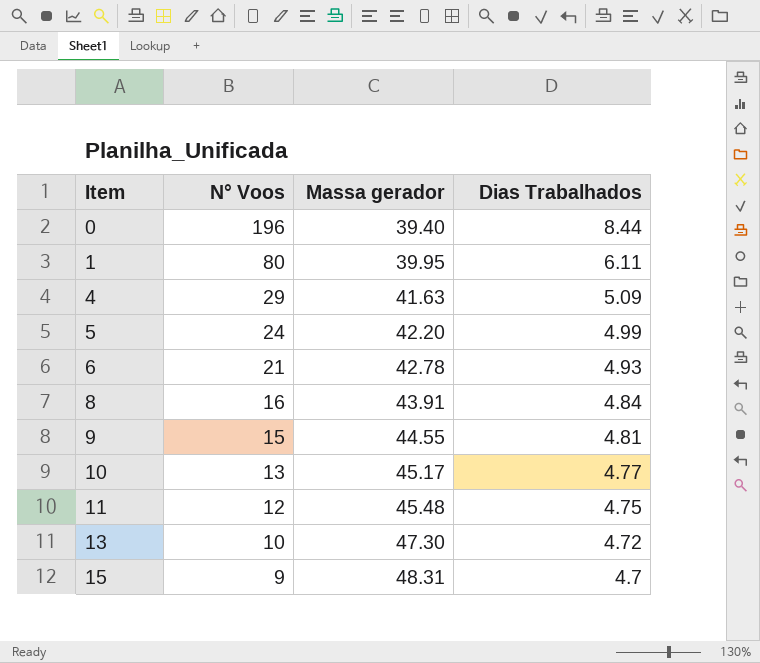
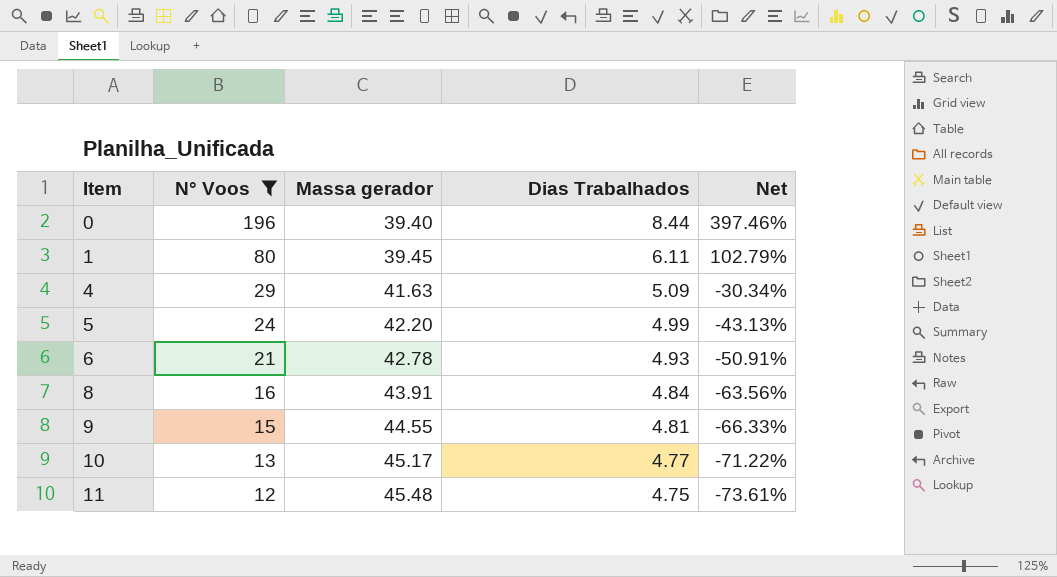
filter: none -> N° Voos >= 12
column Net | formula: none -> ([N° Voos] - [Massa gerador]) / [Massa gerador]
1 | Massa gerador: 39.95 -> 39.45

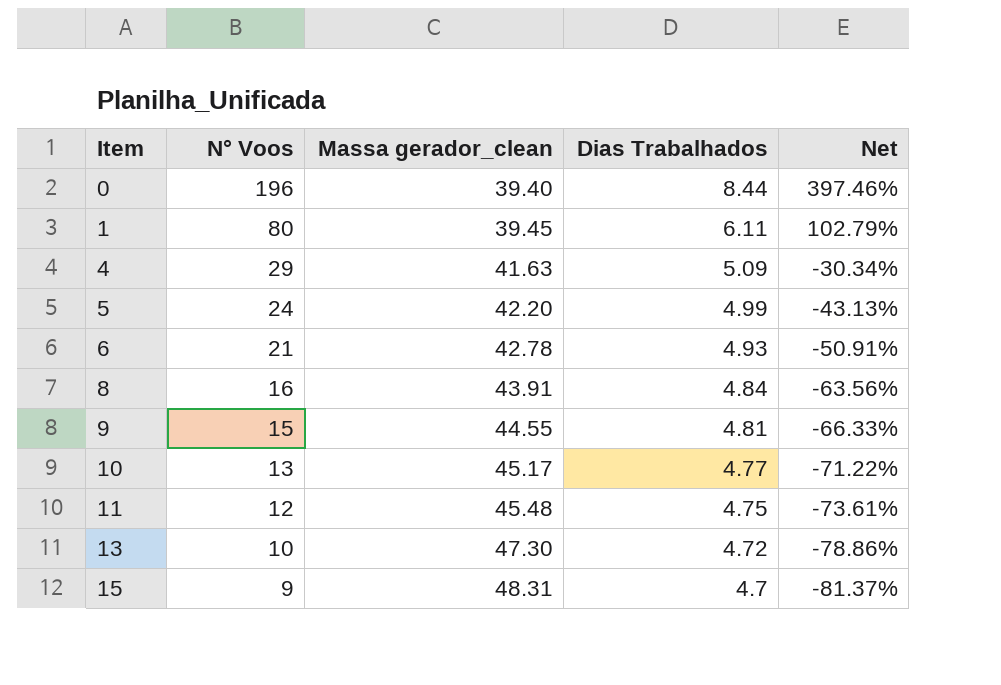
filter: N° Voos >= 12 -> none
column name: Massa gerador -> Massa gerador_clean

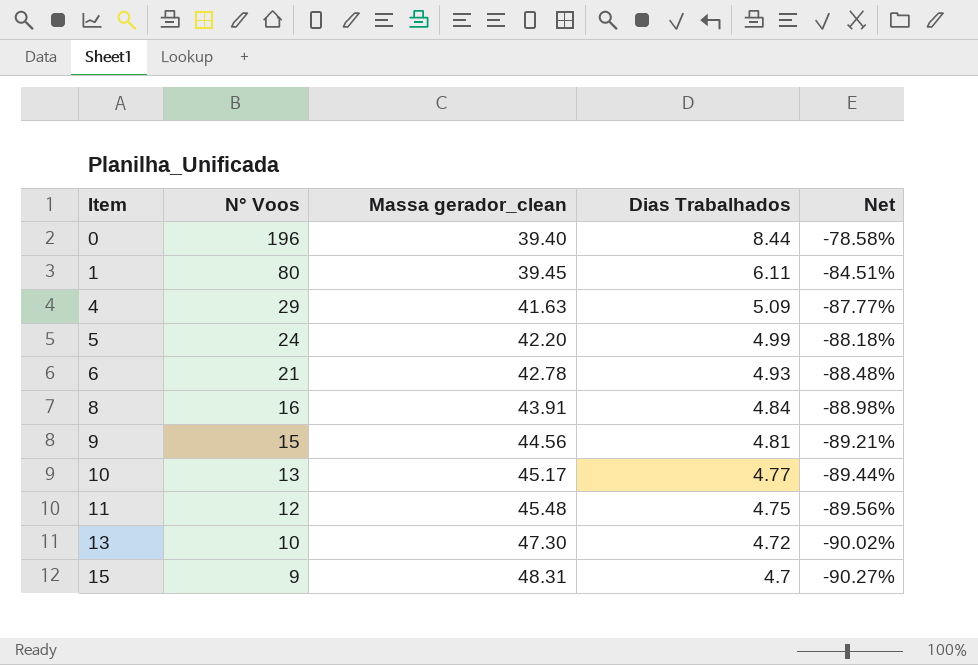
column Net | formula: ([N° Voos] - [Massa gerador_clean]) / [Massa gerador_clean] -> ([Dias Trabalhados] - [Massa gerador_clean]) / [Massa gerador_clean]
9 | Massa gerador_clean: 44.55 -> 44.56

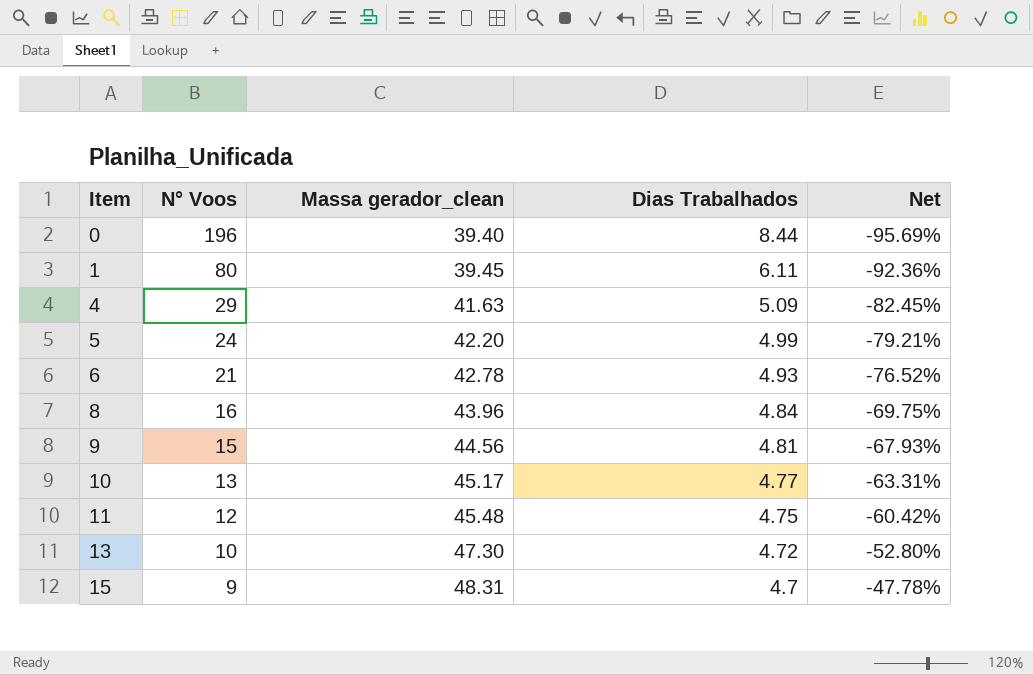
column Net | formula: ([Dias Trabalhados] - [Massa gerador_clean]) / [Massa gerador_clean] -> ([Dias Trabalhados] - [N° Voos]) / [N° Voos]
8 | Massa gerador_clean: 43.91 -> 43.96

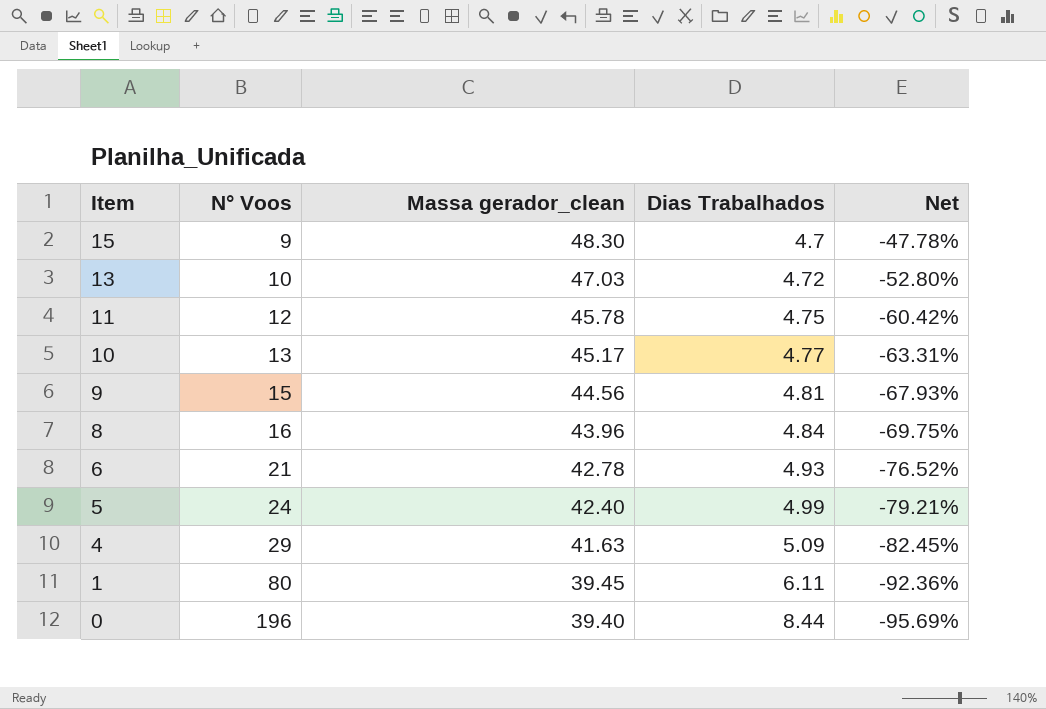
row order: Item ascending -> Item descending
15 | Massa gerador_clean: 48.31 -> 48.30
13 | Massa gerador_clean: 47.30 -> 47.03
11 | Massa gerador_clean: 45.48 -> 45.78
5 | Massa gerador_clean: 42.20 -> 42.40

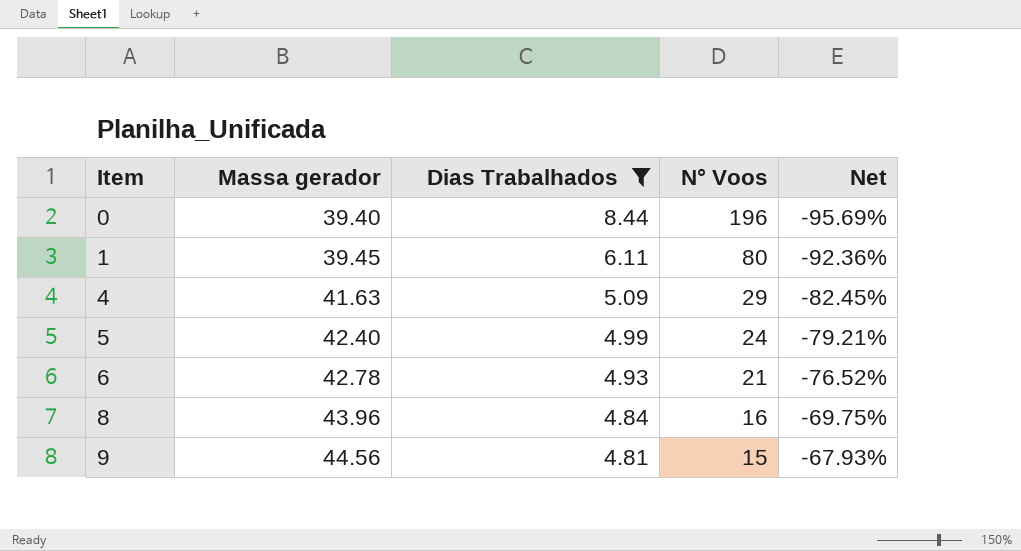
filter: none -> Dias Trabalhados >= 4.81
row order: Item descending -> Item ascending
column name: Massa gerador_clean -> Massa gerador
column N° Voos | position: 2 -> 4

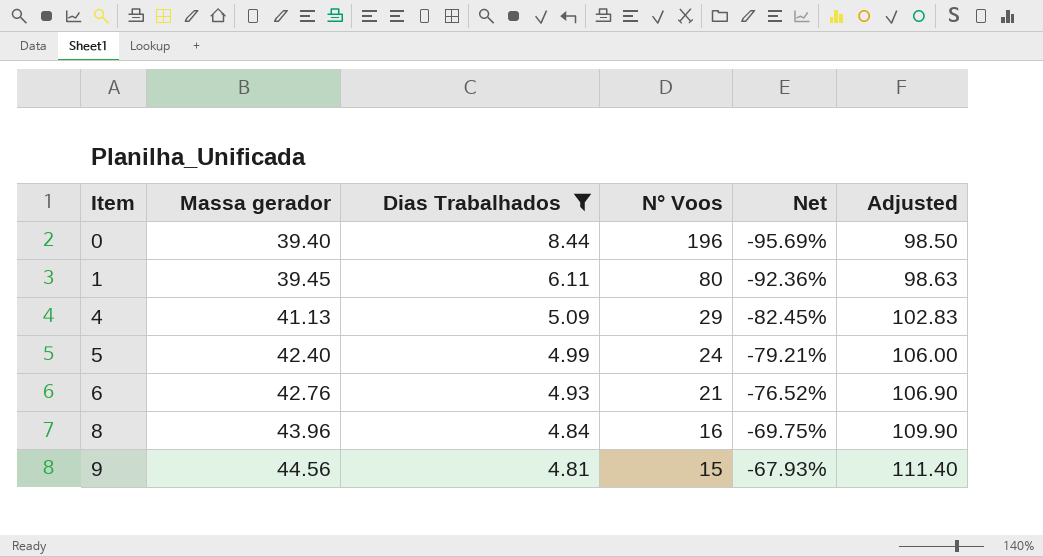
column Adjusted | formula: none -> [Massa gerador] * 2.5
4 | Massa gerador: 41.63 -> 41.13
6 | Massa gerador: 42.78 -> 42.76

